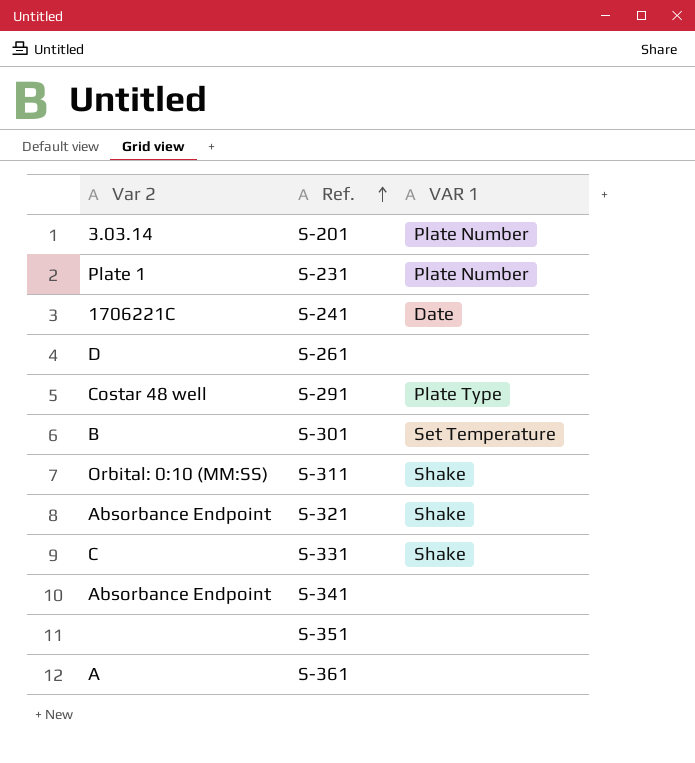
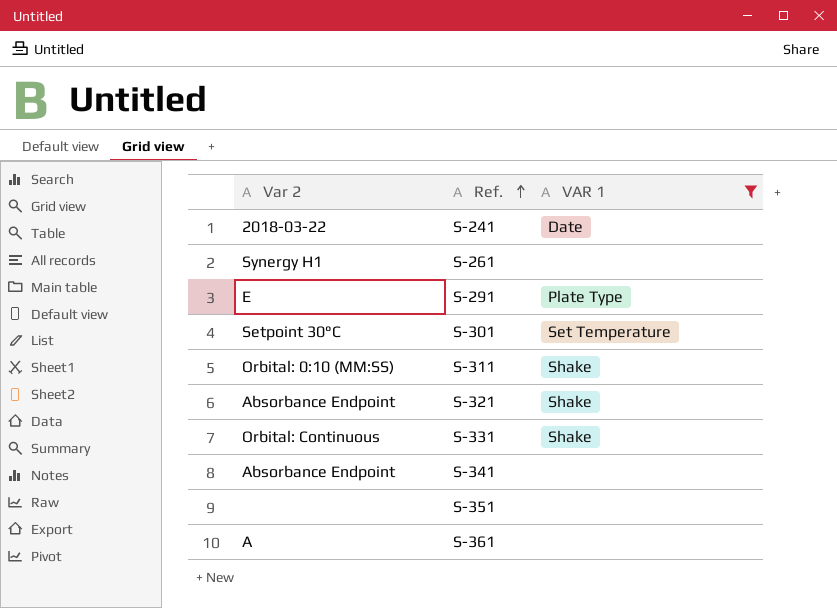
filter: none -> VAR 1 != Plate Number
S-241 | Var 2: 1706221C -> 2018-03-22
S-261 | Var 2: D -> Synergy H1
S-291 | Var 2: Costar 48 well -> E
S-301 | Var 2: B -> Setpoint 30°C
S-331 | Var 2: C -> Orbital: Continuous

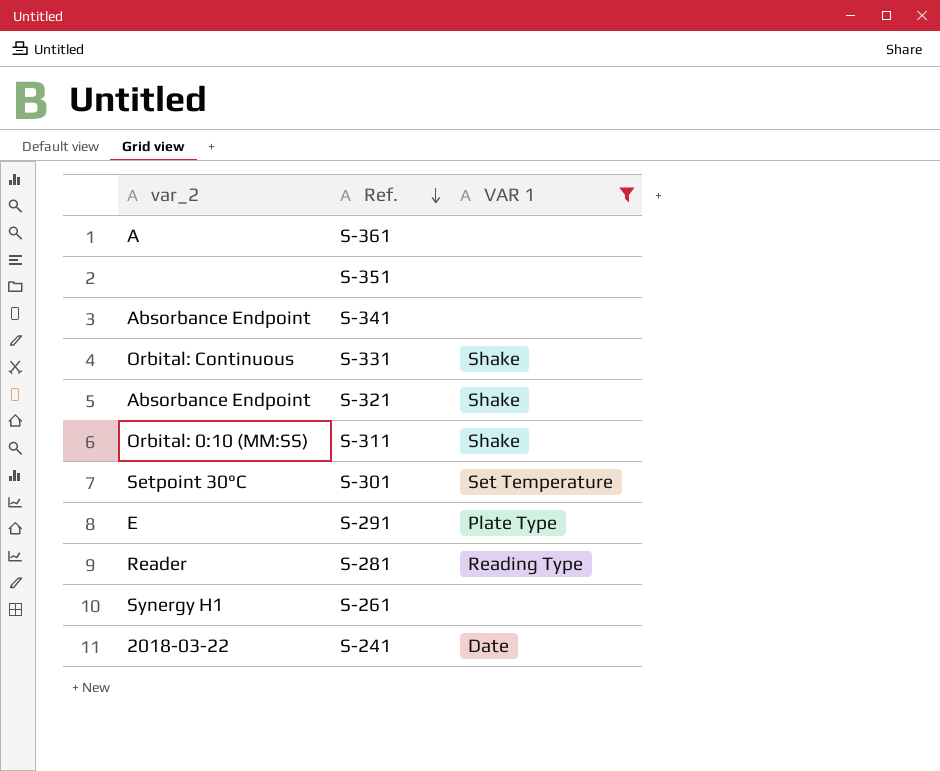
row order: Ref. ascending -> Ref. descending
column name: Var 2 -> var_2
row S-281: none -> Reader | Reading Type

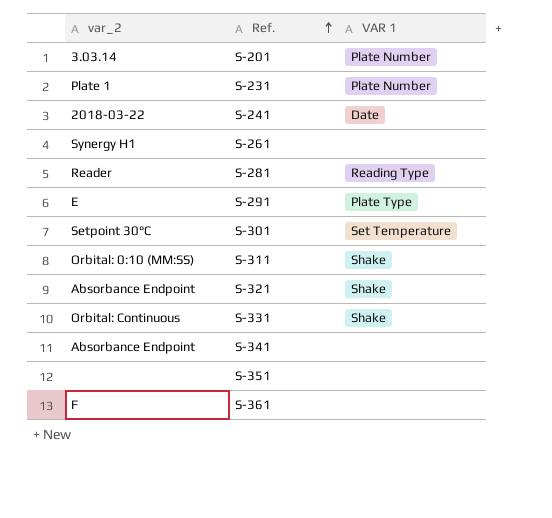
filter: VAR 1 != Plate Number -> none
row order: Ref. descending -> Ref. ascending
S-361 | var_2: A -> F

